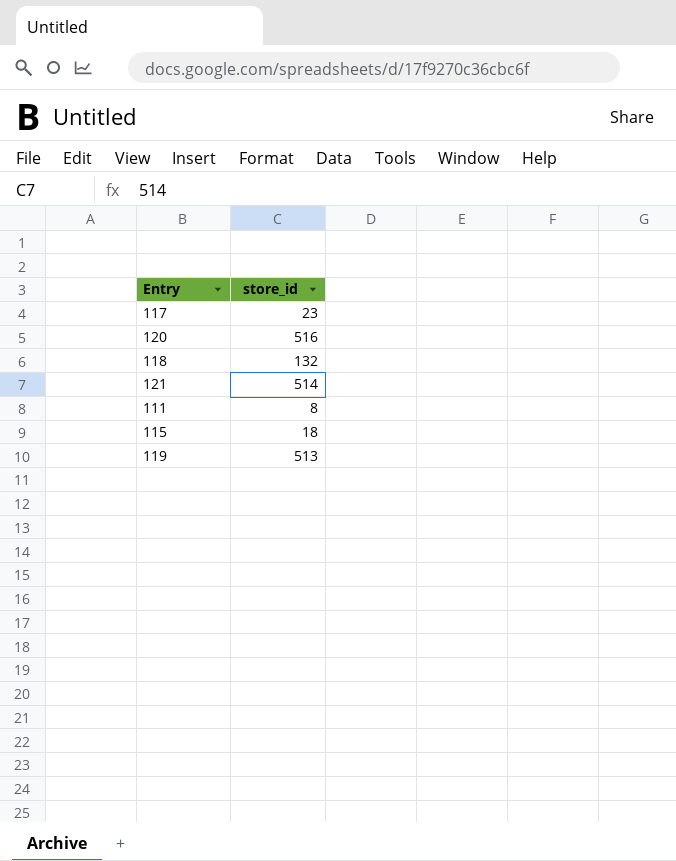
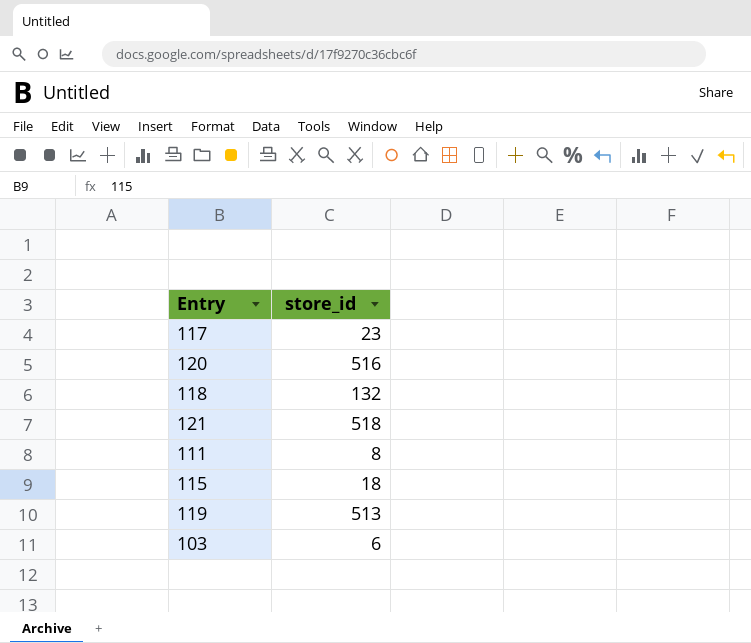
121 | store_id: 514 -> 518
row 103: none -> 6

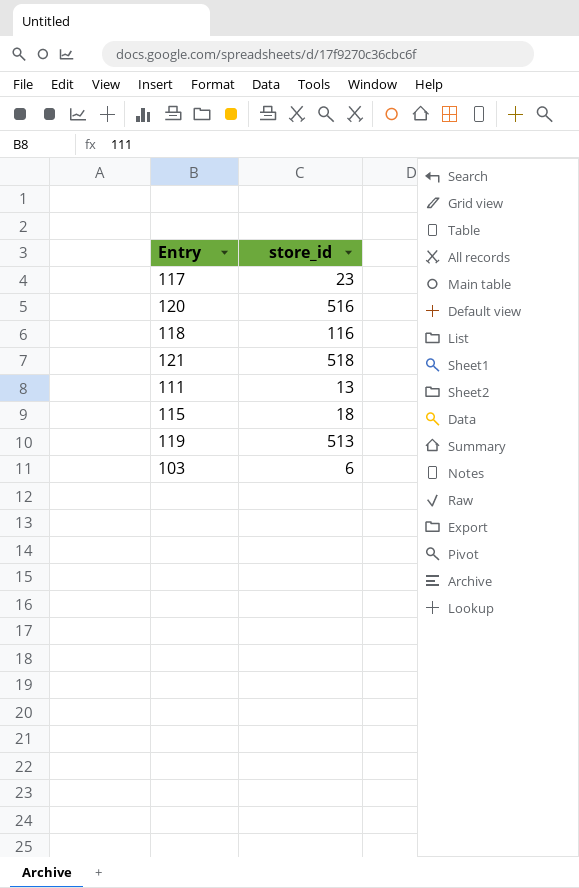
118 | store_id: 132 -> 116
111 | store_id: 8 -> 13

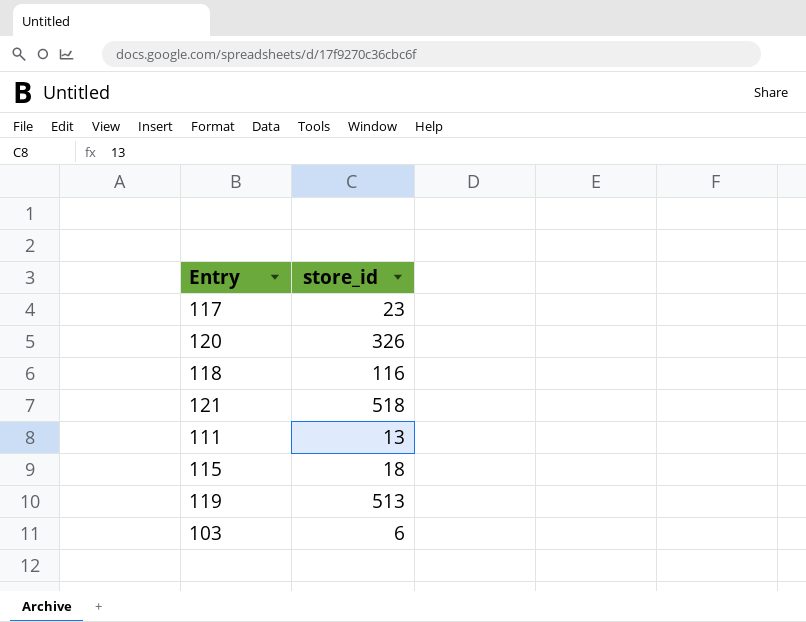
120 | store_id: 516 -> 326

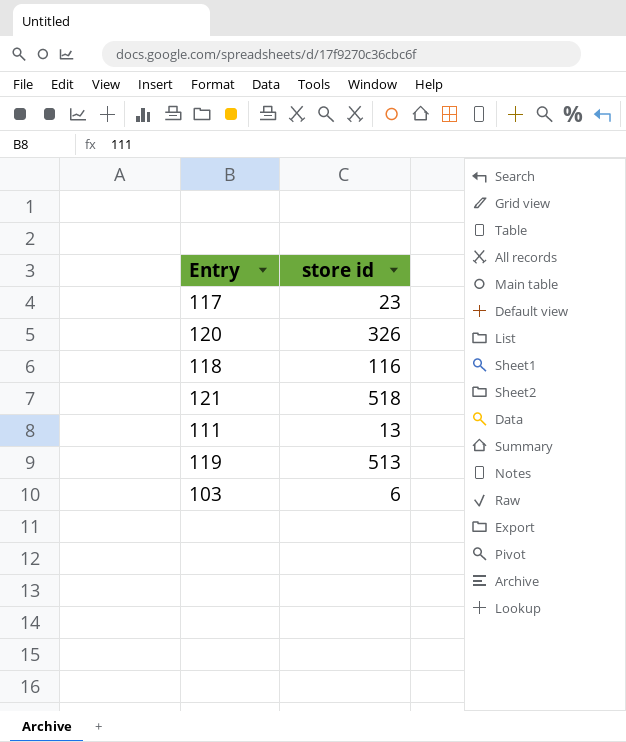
column name: store_id -> store id
row 115: 18 -> none

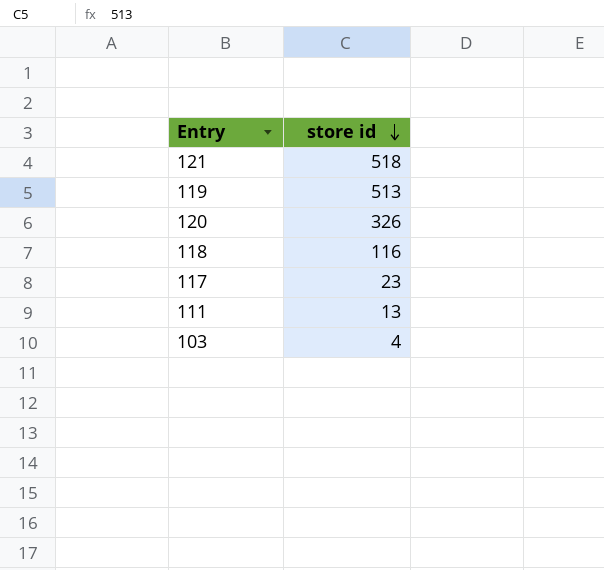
row order: none -> store id descending
103 | store id: 6 -> 4

